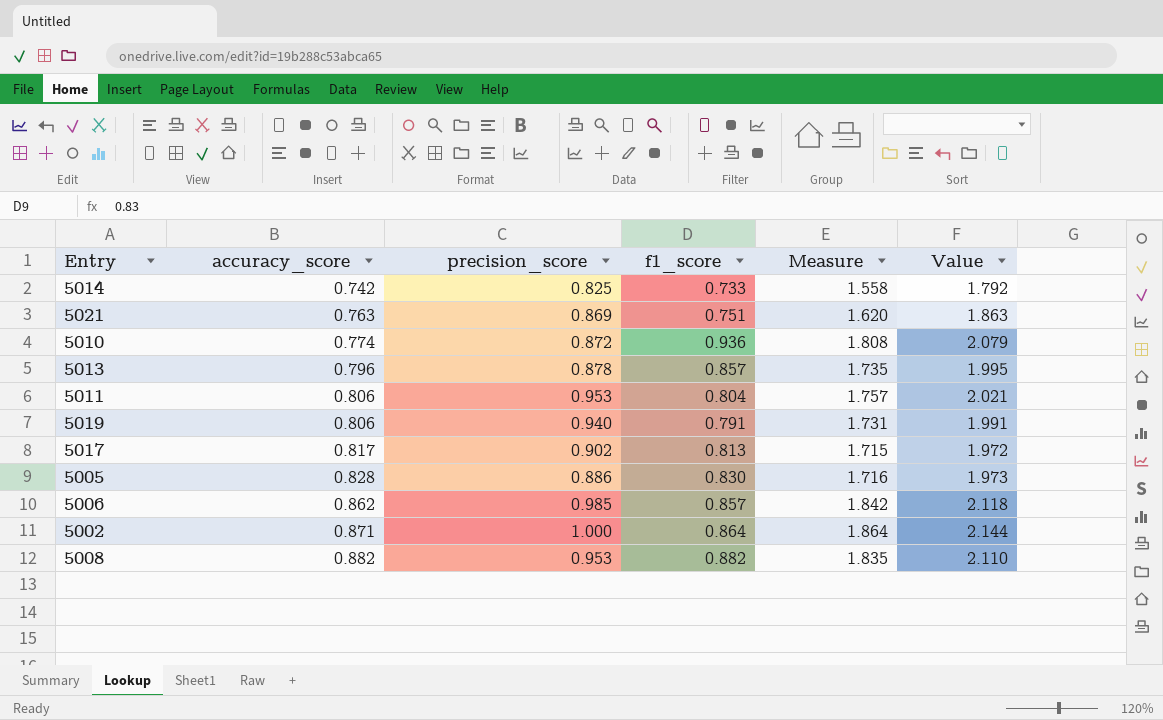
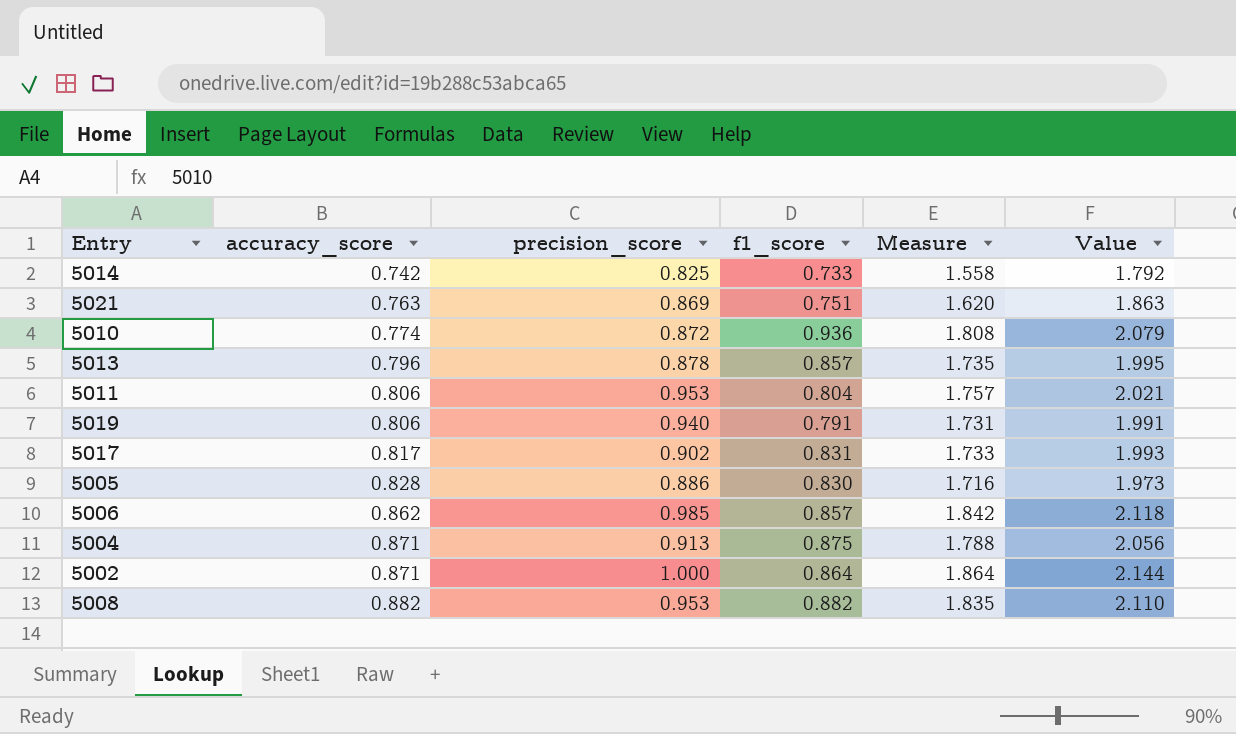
5017 | f1_score: 0.813 -> 0.831
5017 | Measure: 1.715 -> 1.733
5017 | Value: 1.972 -> 1.993
row 5004: none -> 0.871 | 0.913 | 0.875 | 1.788 | 2.056

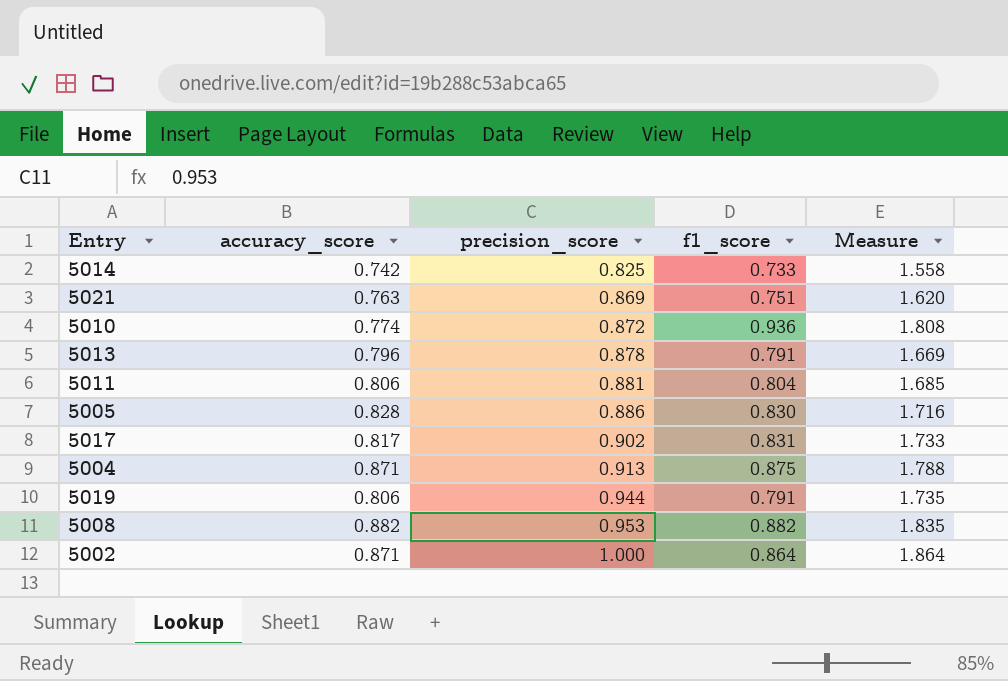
row order: accuracy_score ascending -> precision_score ascending
column Value | formula: [Measure] * 1.15 -> none
row 5006: 0.862 | 0.985 | 0.857 | 1.842 | 2.118 -> none
5013 | f1_score: 0.857 -> 0.791
5013 | Measure: 1.735 -> 1.669
5011 | precision_score: 0.953 -> 0.881
5011 | Measure: 1.757 -> 1.685
5019 | precision_score: 0.940 -> 0.944
5019 | Measure: 1.731 -> 1.735

